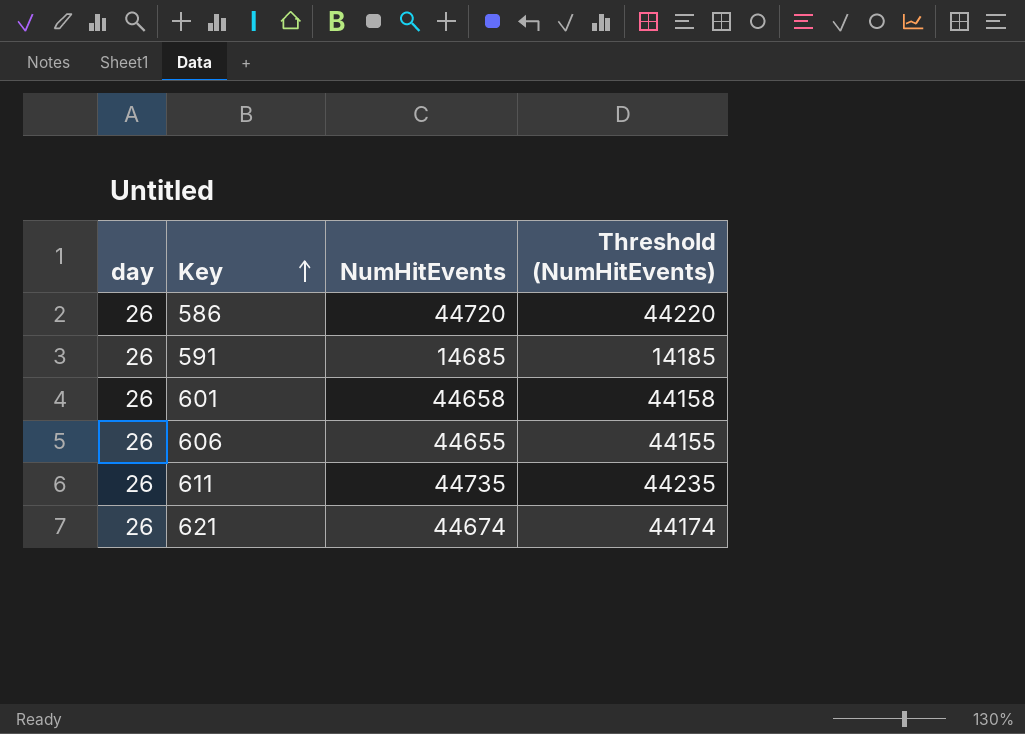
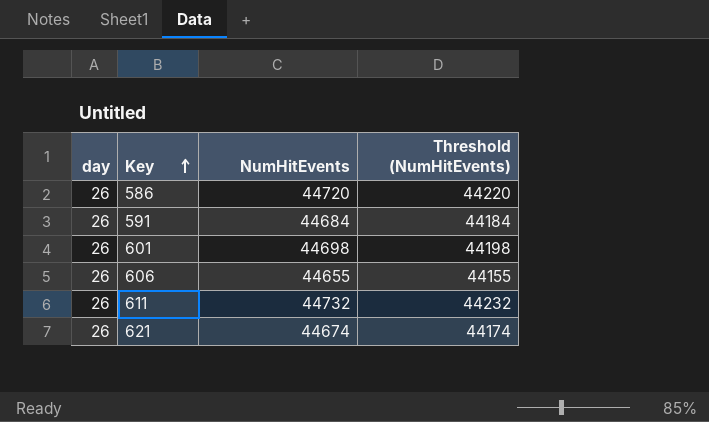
591 | NumHitEvents: 14685 -> 44684
591 | Threshold (NumHitEvents): 14185 -> 44184
601 | NumHitEvents: 44658 -> 44698
601 | Threshold (NumHitEvents): 44158 -> 44198
611 | NumHitEvents: 44735 -> 44732
611 | Threshold (NumHitEvents): 44235 -> 44232

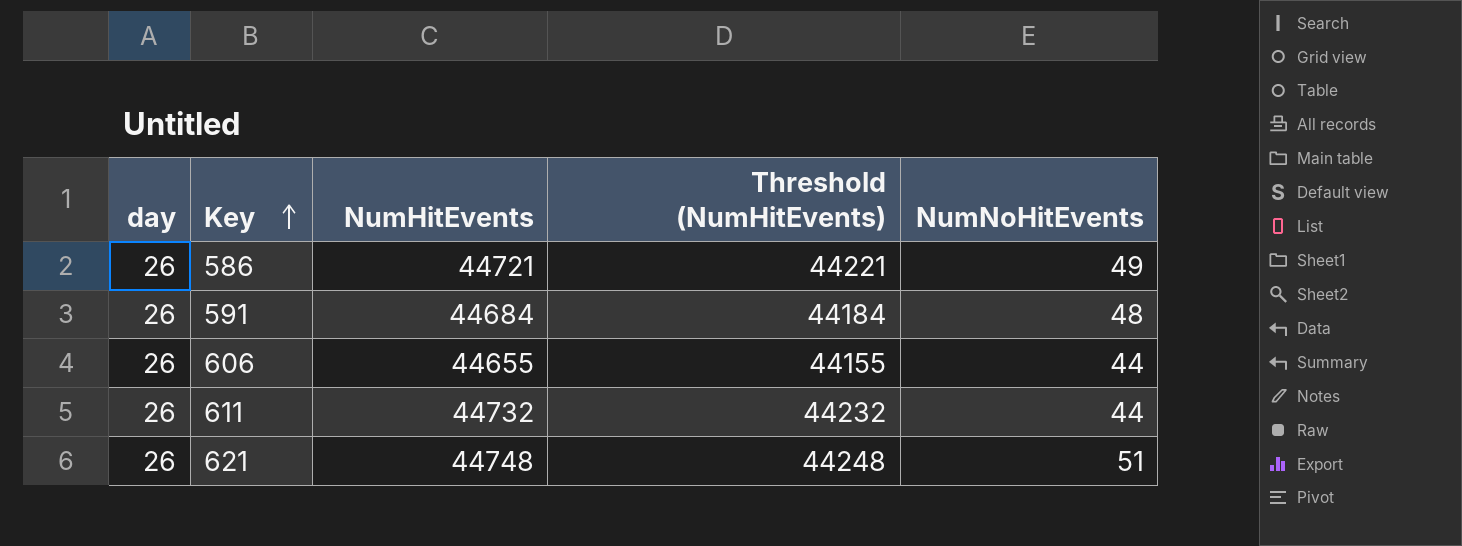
column NumNoHitEvents | position: none -> 5
row 601: 26 | 44698 | 44198 -> none
586 | NumHitEvents: 44720 -> 44721
586 | Threshold (NumHitEvents): 44220 -> 44221
621 | NumHitEvents: 44674 -> 44748
621 | Threshold (NumHitEvents): 44174 -> 44248

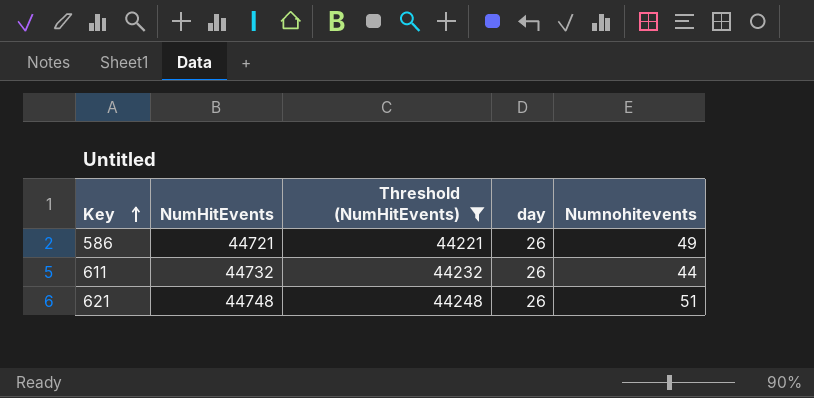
filter: none -> Threshold (NumHitEvents) >= 44221
column day | position: 1 -> 4
column name: NumNoHitEvents -> Numnohitevents

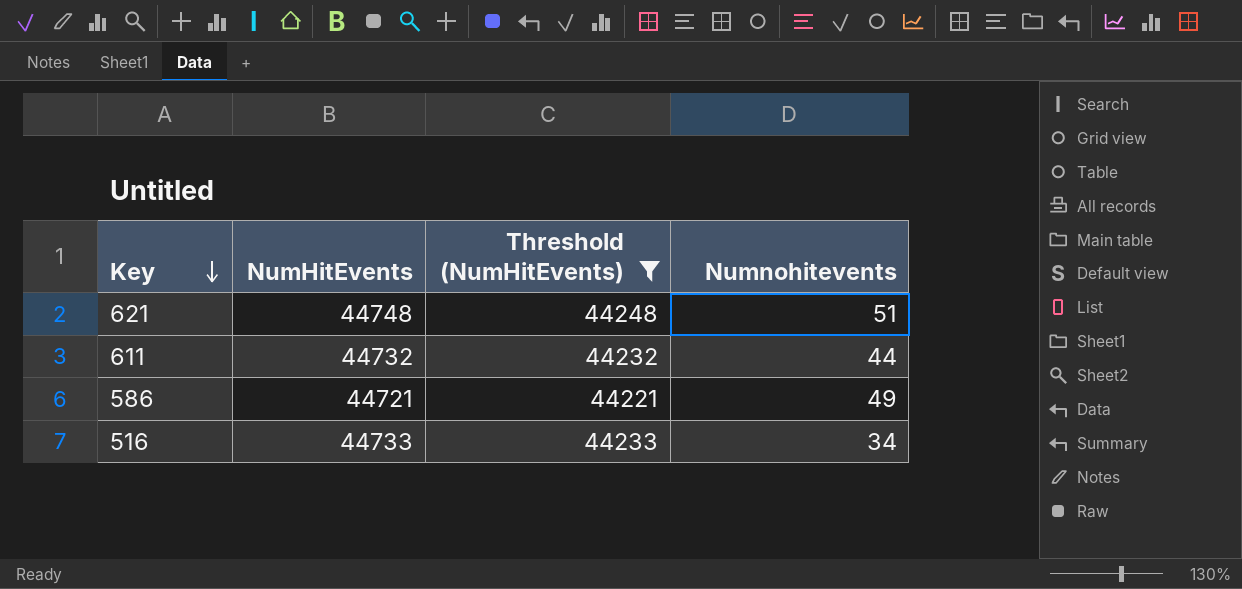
row order: Key ascending -> Key descending
column day | position: 4 -> none
row 516: none -> 44733 | 44233 | 34

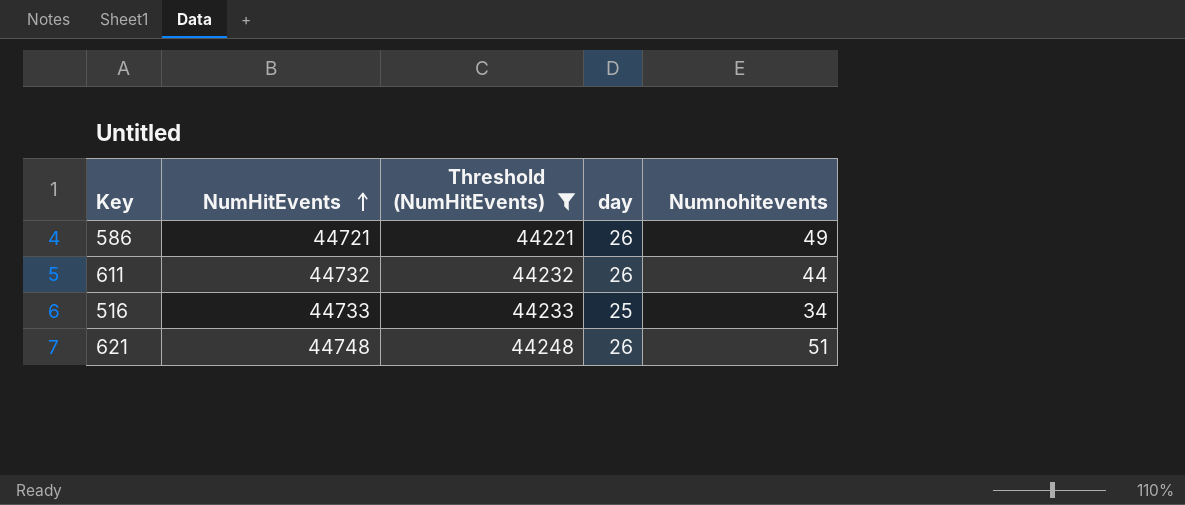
row order: Key descending -> NumHitEvents ascending
column day | position: none -> 4

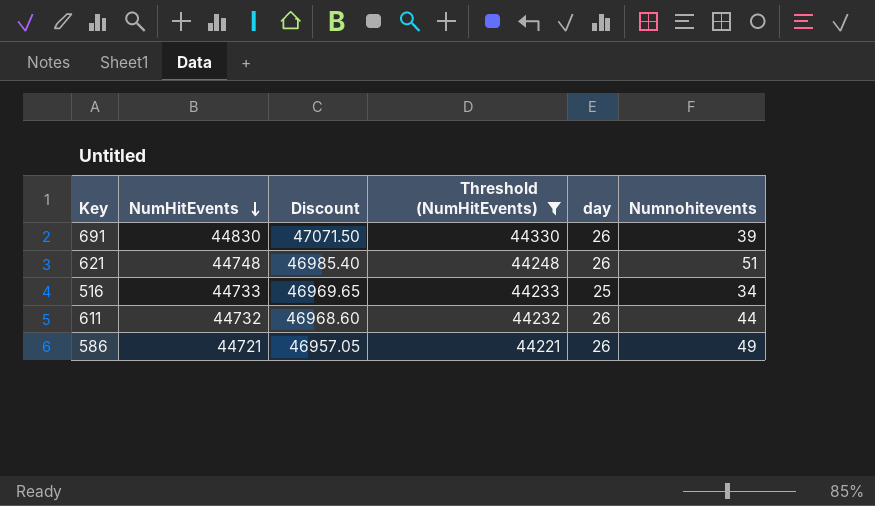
row order: NumHitEvents ascending -> NumHitEvents descending
column Discount | formula: none -> [NumHitEvents] * 1.05
row 691: none -> 44830 | 47071.50 | 44330 | 26 | 39

